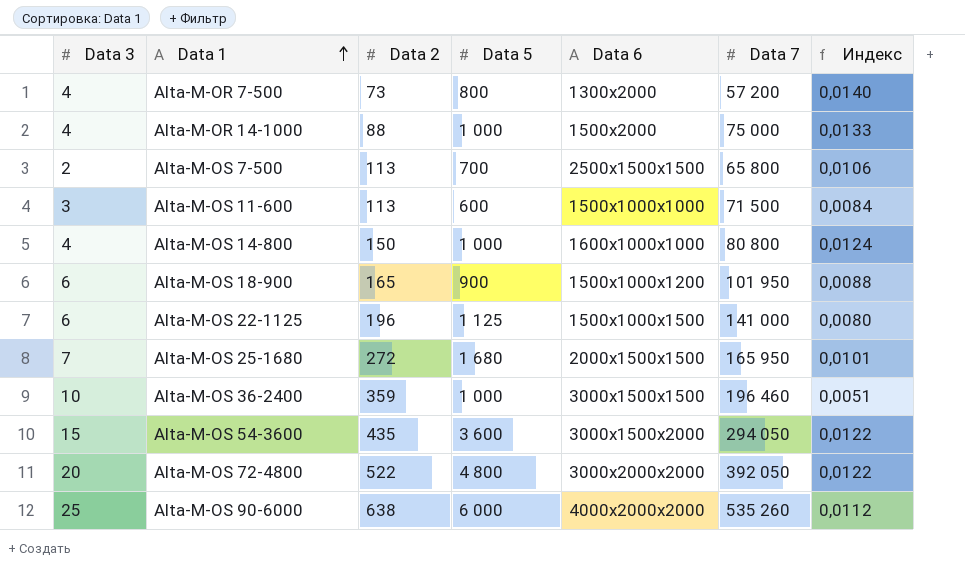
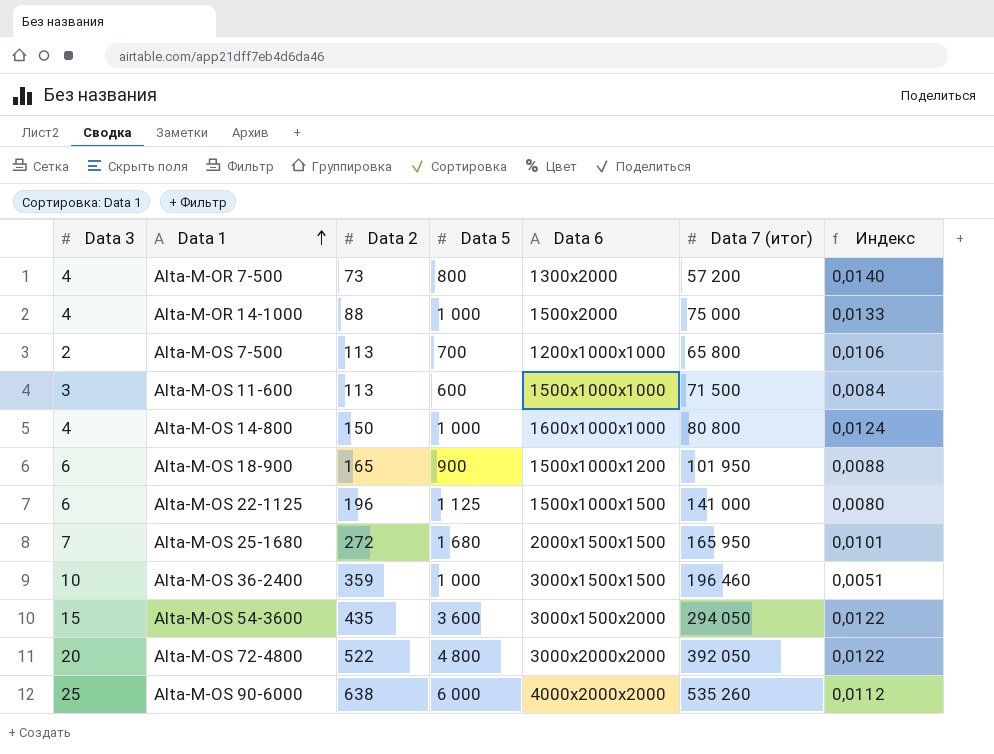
column name: Data 7 -> Data 7 (итог)
Alta-М-OS 7-500 | Data 6: 2500х1500х1500 -> 1200х1000х1000

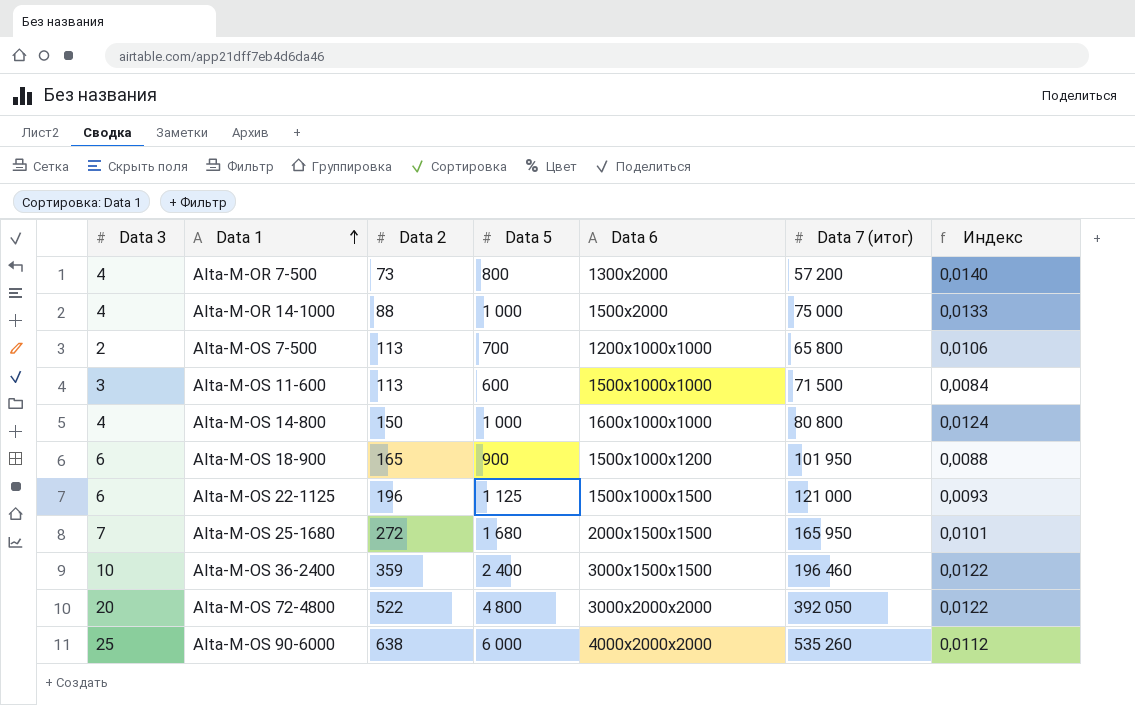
row Alta-М-OS 54-3600: 15 | 435 | 3 600 | 3000х1500х2000 | 294 050 | 0,0122 -> none
Alta-М-OS 22-1125 | Data 7 (итог): 141 000 -> 121 000
Alta-М-OS 22-1125 | Индекс: 0,0080 -> 0,0093
Alta-М-OS 36-2400 | Data 5: 1 000 -> 2 400
Alta-М-OS 36-2400 | Индекс: 0,0051 -> 0,0122

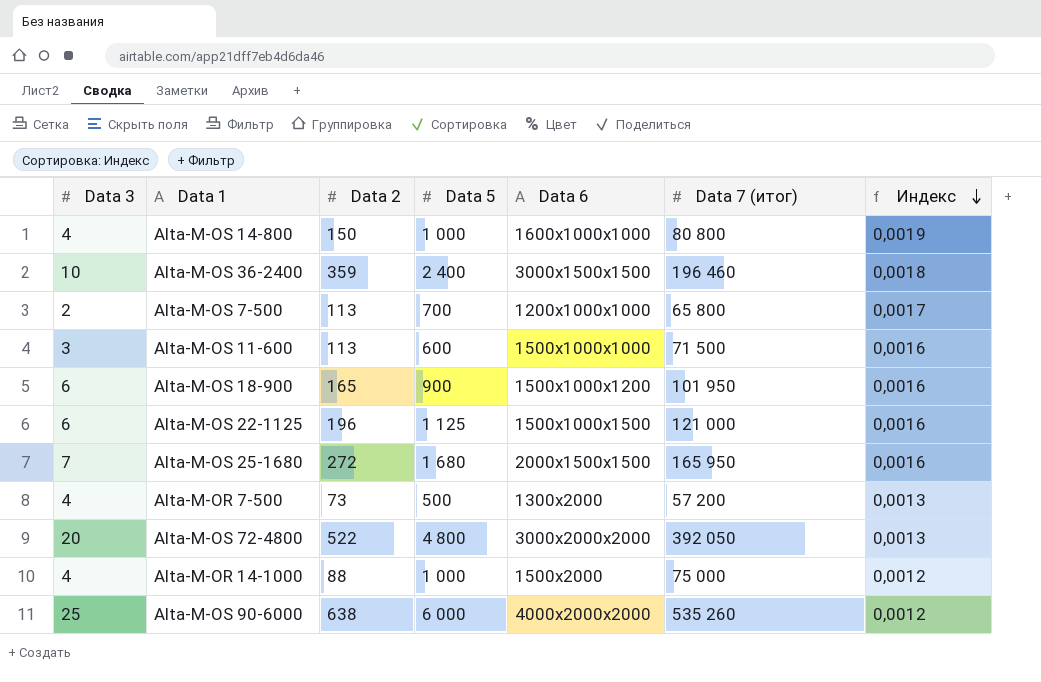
row order: Data 1 ascending -> Индекс descending
column Индекс | formula: [Data 5] / [Data 7 (итог)] -> [Data 2] / [Data 7 (итог)]
Alta-М-OR 7-500 | Data 5: 800 -> 500

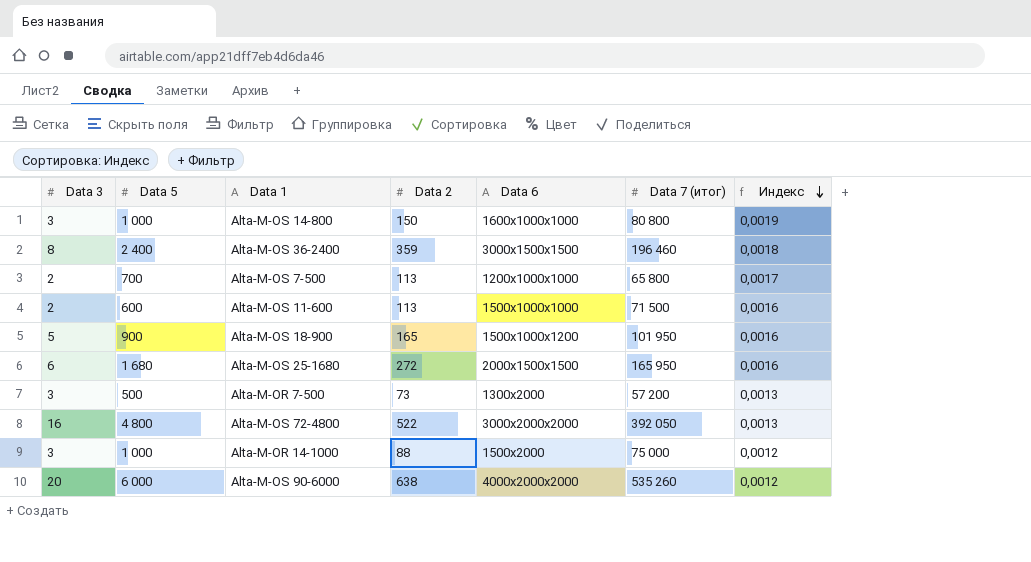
column Data 5 | position: 4 -> 2
row Alta-М-OS 22-1125: 6 | 196 | 1 125 | 1500х1000х1500 | 121 000 | 0,0016 -> none
Alta-М-OS 14-800 | Data 3: 4 -> 3
Alta-М-OS 36-2400 | Data 3: 10 -> 8
Alta-М-OS 11-600 | Data 3: 3 -> 2
Alta-М-OS 18-900 | Data 3: 6 -> 5
Alta-М-OS 25-1680 | Data 3: 7 -> 6
Alta-М-OR 7-500 | Data 3: 4 -> 3
Alta-М-OS 72-4800 | Data 3: 20 -> 16
Alta-М-OR 14-1000 | Data 3: 4 -> 3
Alta-М-OS 90-6000 | Data 3: 25 -> 20

